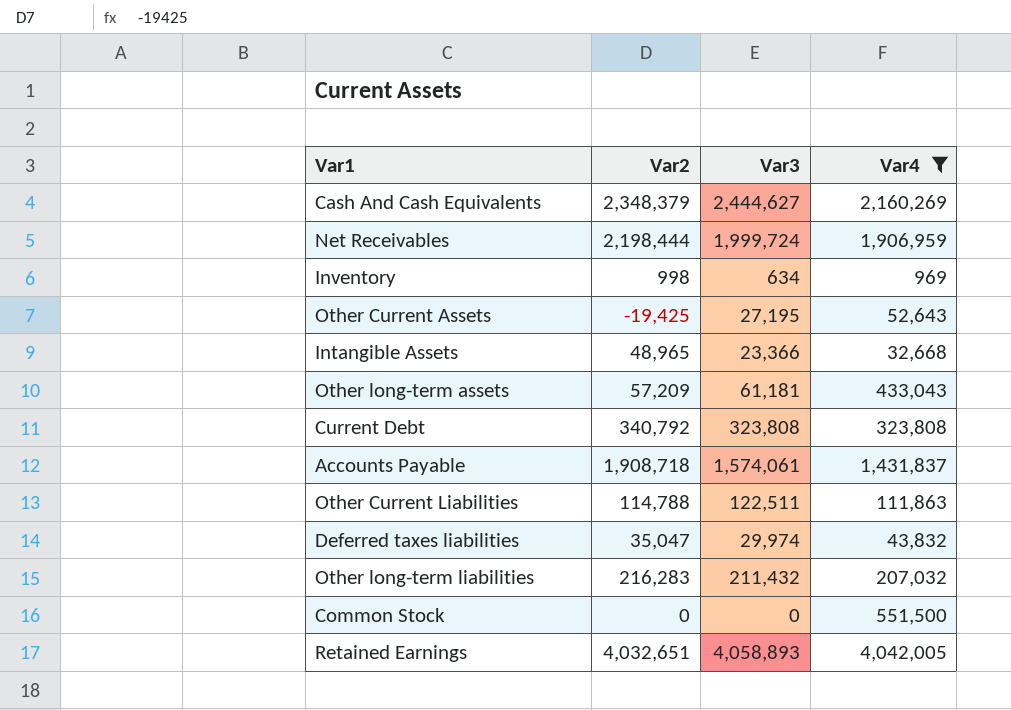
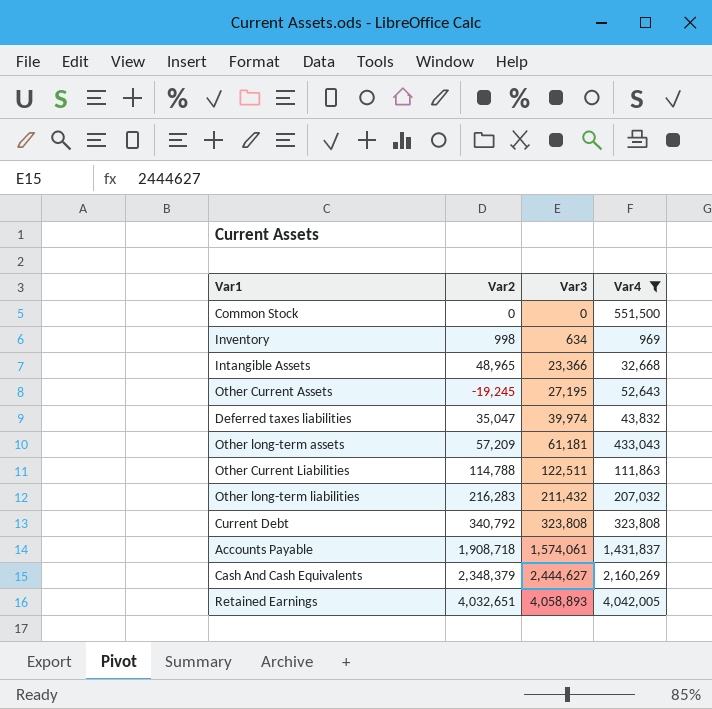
row order: none -> Var3 ascending
row Net Receivables: 2,198,444 | 1,999,724 | 1,906,959 -> none
Other Current Assets | Var2: -19,425 -> -19,245
Deferred taxes liabilities | Var3: 29,974 -> 39,974

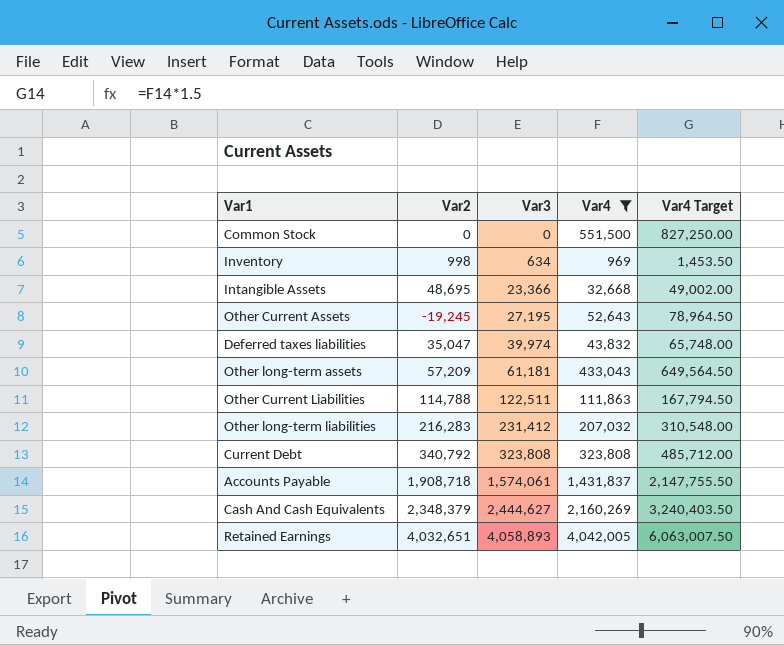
column Var4 Target | formula: none -> [Var4] * 1.5
Intangible Assets | Var2: 48,965 -> 48,695
Other long-term liabilities | Var3: 211,432 -> 231,412

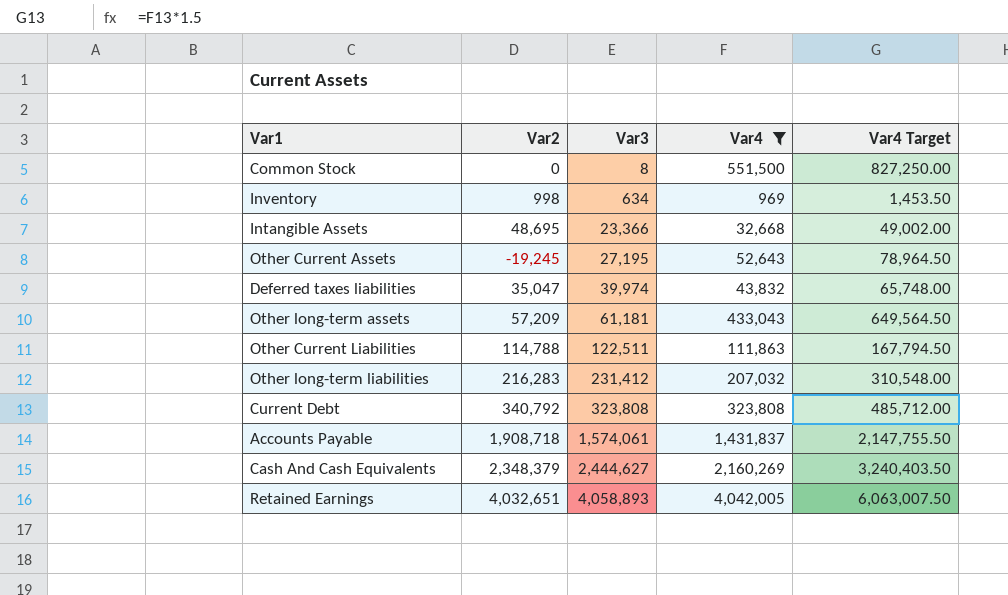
Common Stock | Var3: 0 -> 8

